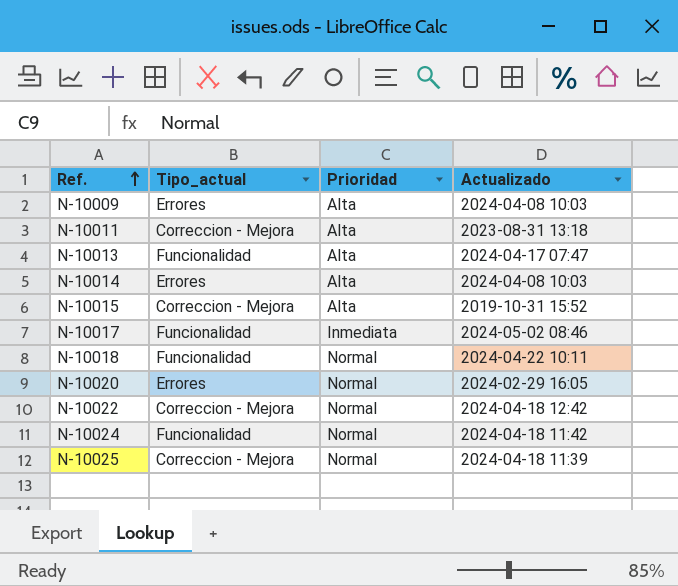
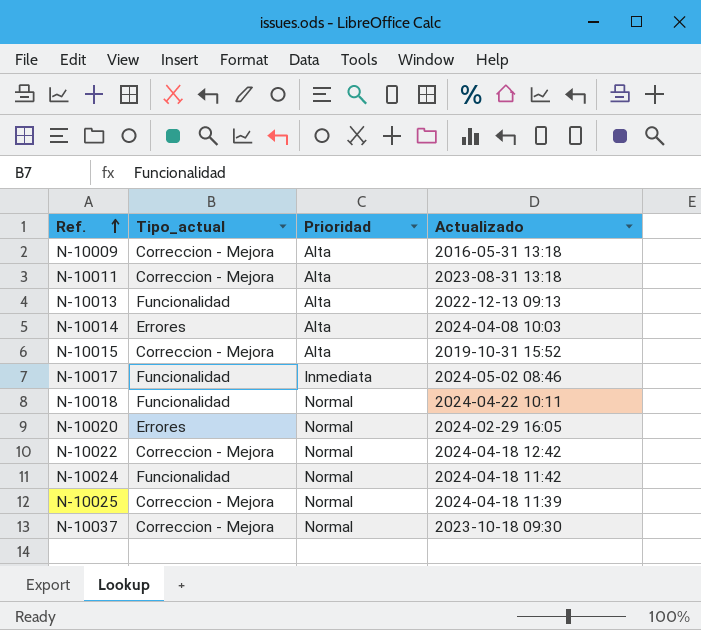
N-10009 | Tipo_actual: Errores -> Correccion - Mejora
N-10009 | Actualizado: 2024-04-08 10:03 -> 2016-05-31 13:18
N-10013 | Actualizado: 2024-04-17 07:47 -> 2022-12-13 09:13
row N-10037: none -> Correccion - Mejora | Normal | 2023-10-18 09:30

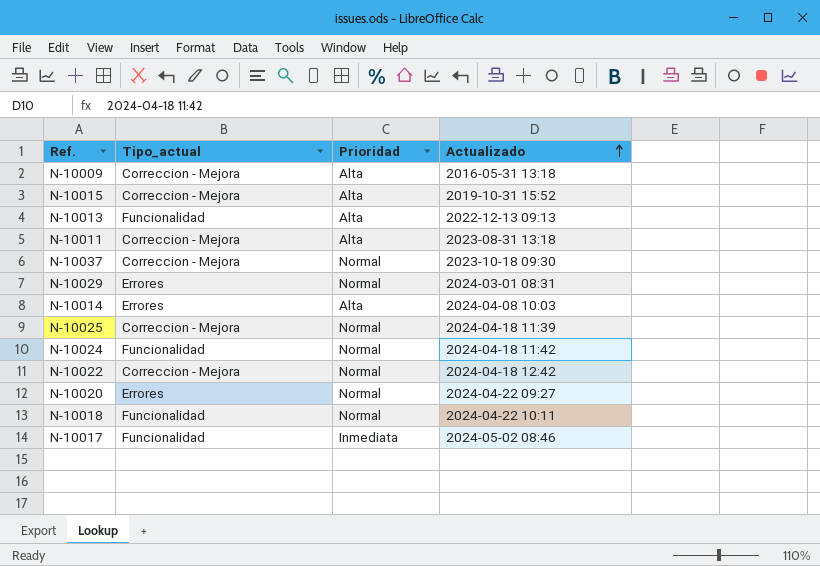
row order: Ref. ascending -> Actualizado ascending
row N-10029: none -> Errores | Normal | 2024-03-01 08:31
N-10020 | Actualizado: 2024-02-29 16:05 -> 2024-04-22 09:27

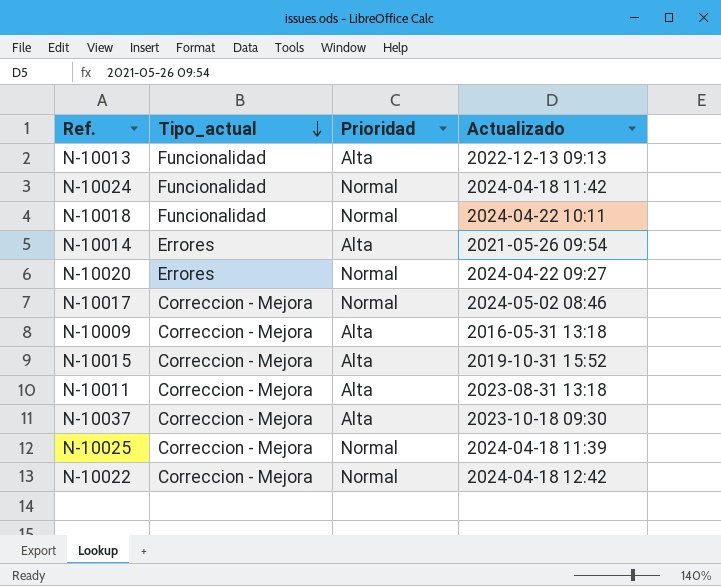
row order: Actualizado ascending -> Tipo_actual descending
row N-10029: Errores | Normal | 2024-03-01 08:31 -> none
N-10014 | Actualizado: 2024-04-08 10:03 -> 2021-05-26 09:54
N-10017 | Tipo_actual: Funcionalidad -> Correccion - Mejora
N-10017 | Prioridad: Inmediata -> Normal
N-10037 | Prioridad: Normal -> Alta

